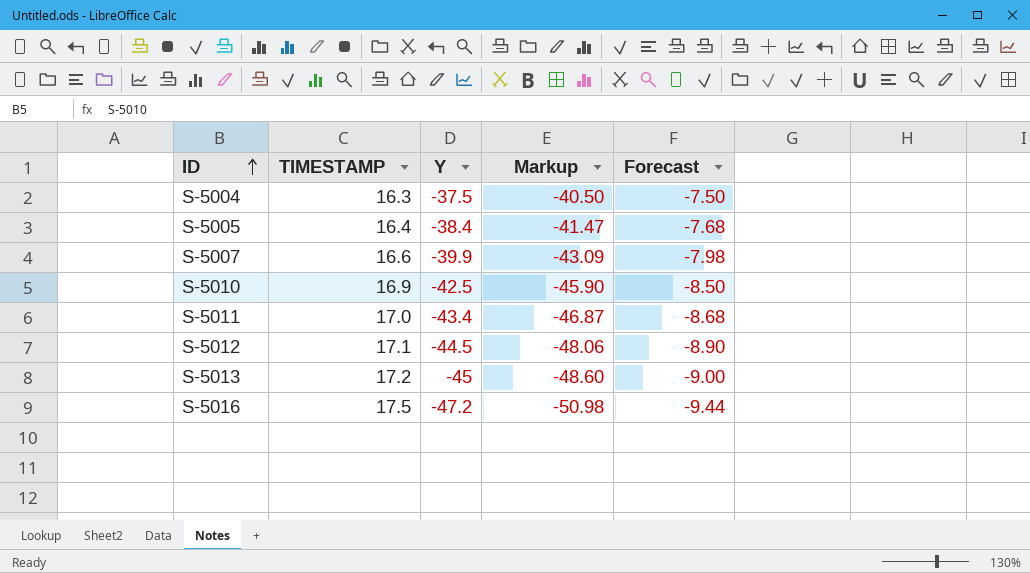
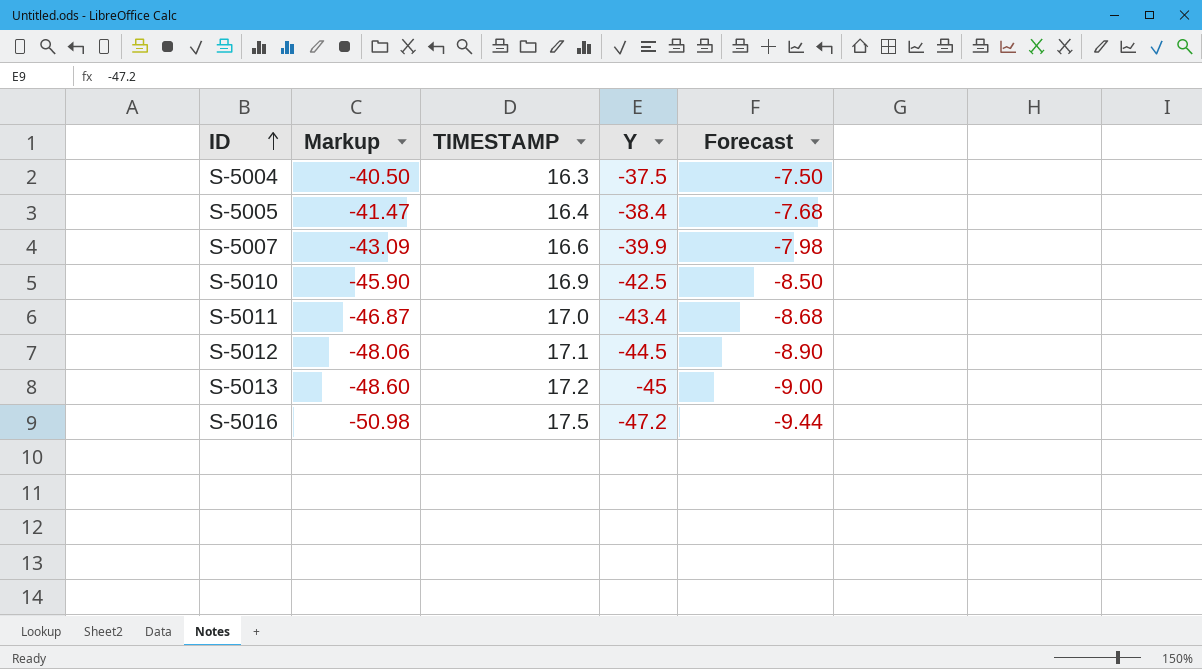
column Markup | position: 4 -> 2

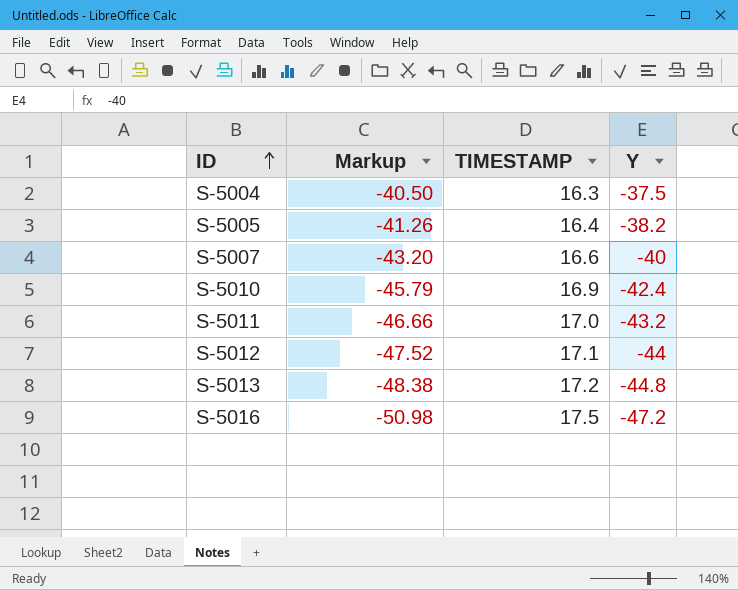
column Forecast | formula: [Y] * 0.2 -> none
S-5005 | Markup: -41.47 -> -41.26
S-5005 | Y: -38.4 -> -38.2
S-5007 | Markup: -43.09 -> -43.20
S-5007 | Y: -39.9 -> -40
S-5010 | Markup: -45.90 -> -45.79
S-5010 | Y: -42.5 -> -42.4
S-5011 | Markup: -46.87 -> -46.66
S-5011 | Y: -43.4 -> -43.2
S-5012 | Markup: -48.06 -> -47.52
S-5012 | Y: -44.5 -> -44
S-5013 | Markup: -48.60 -> -48.38
S-5013 | Y: -45 -> -44.8

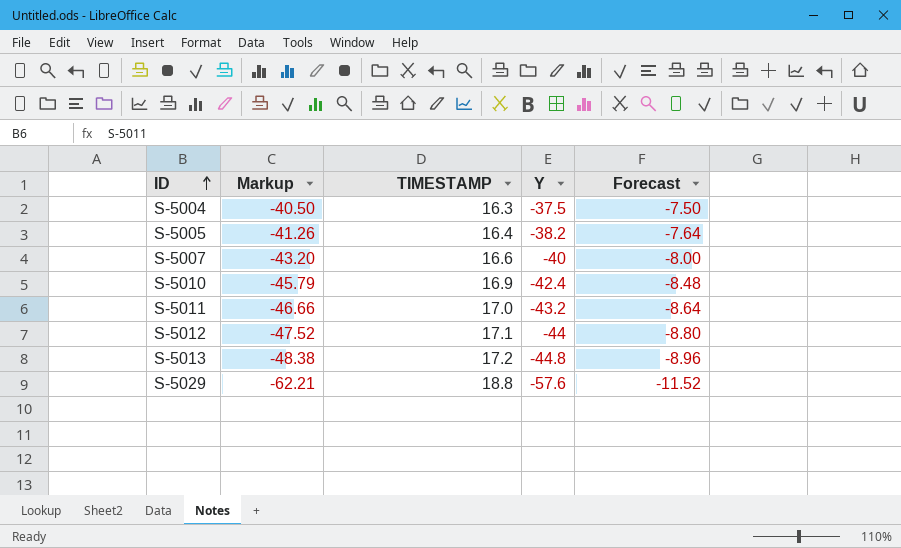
column Forecast | formula: none -> [Y] * 0.2
row S-5016: -50.98 | 17.5 | -47.2 -> none
row S-5029: none -> -62.21 | 18.8 | -57.6 | -11.52

